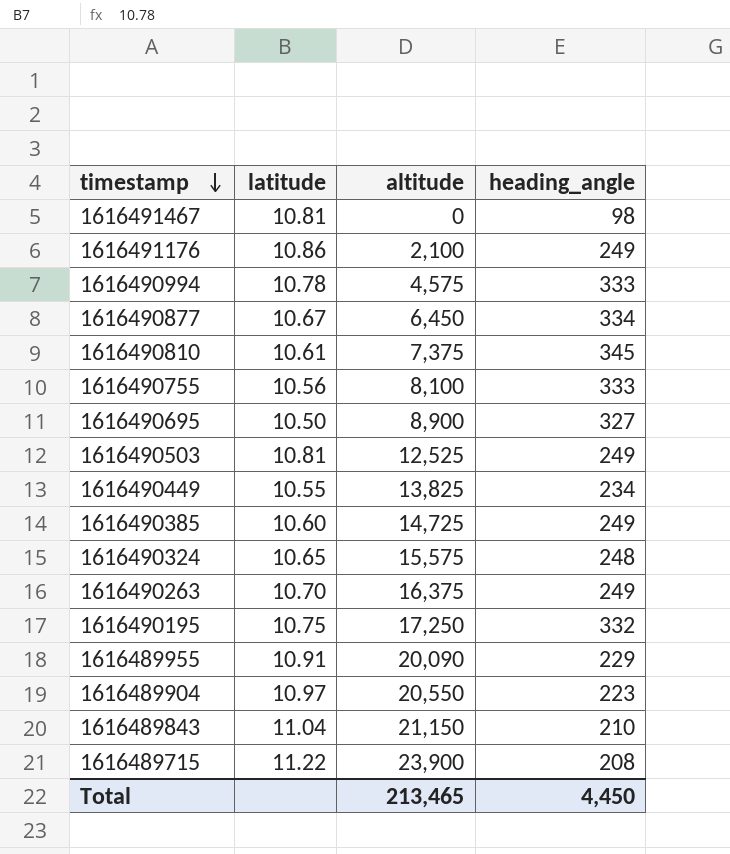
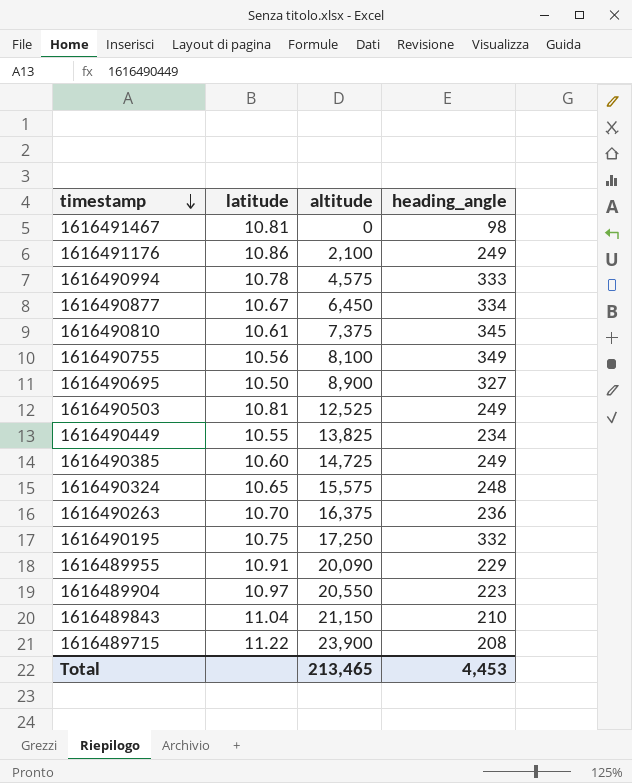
1616490755 | heading_angle: 333 -> 349
1616490263 | heading_angle: 249 -> 236
Total | heading_angle: 4,450 -> 4,453

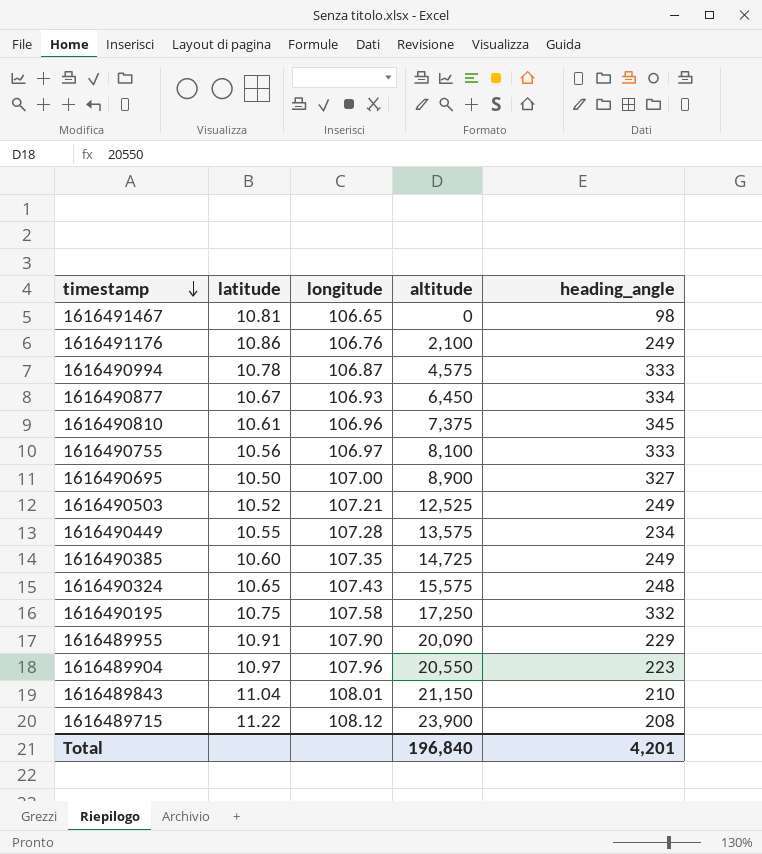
column longitude | position: none -> 3
row 1616490263: 10.70 | 16,375 | 236 -> none
1616490755 | heading_angle: 349 -> 333
1616490503 | latitude: 10.81 -> 10.52
1616490449 | altitude: 13,825 -> 13,575
Total | altitude: 213,465 -> 196,840
Total | heading_angle: 4,453 -> 4,201

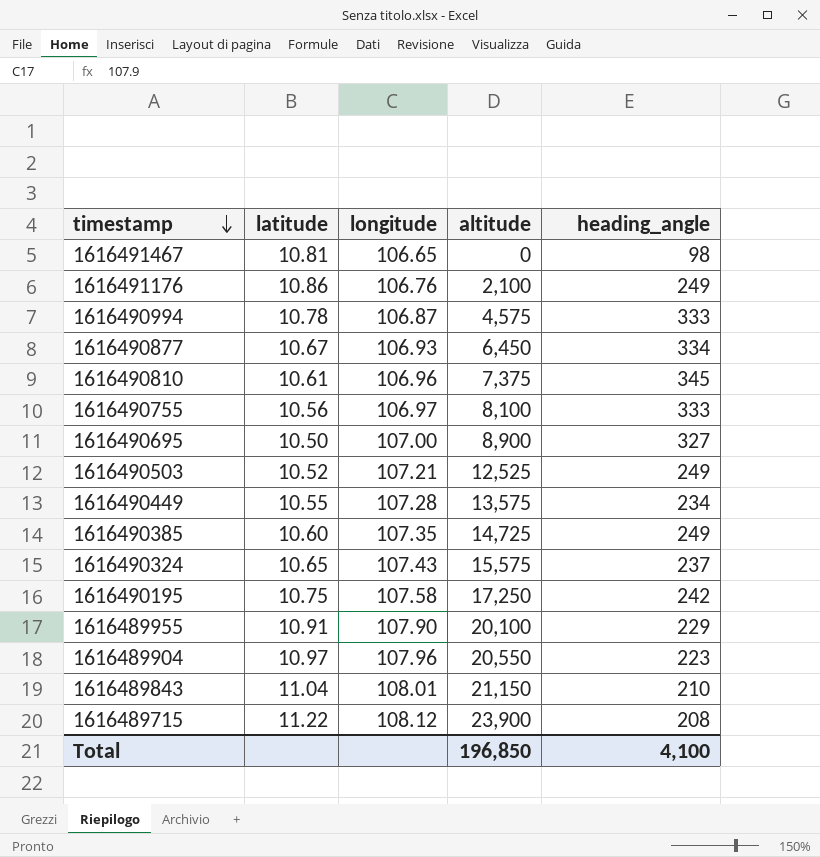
1616490324 | heading_angle: 248 -> 237
1616490195 | heading_angle: 332 -> 242
1616489955 | altitude: 20,090 -> 20,100
Total | altitude: 196,840 -> 196,850
Total | heading_angle: 4,201 -> 4,100

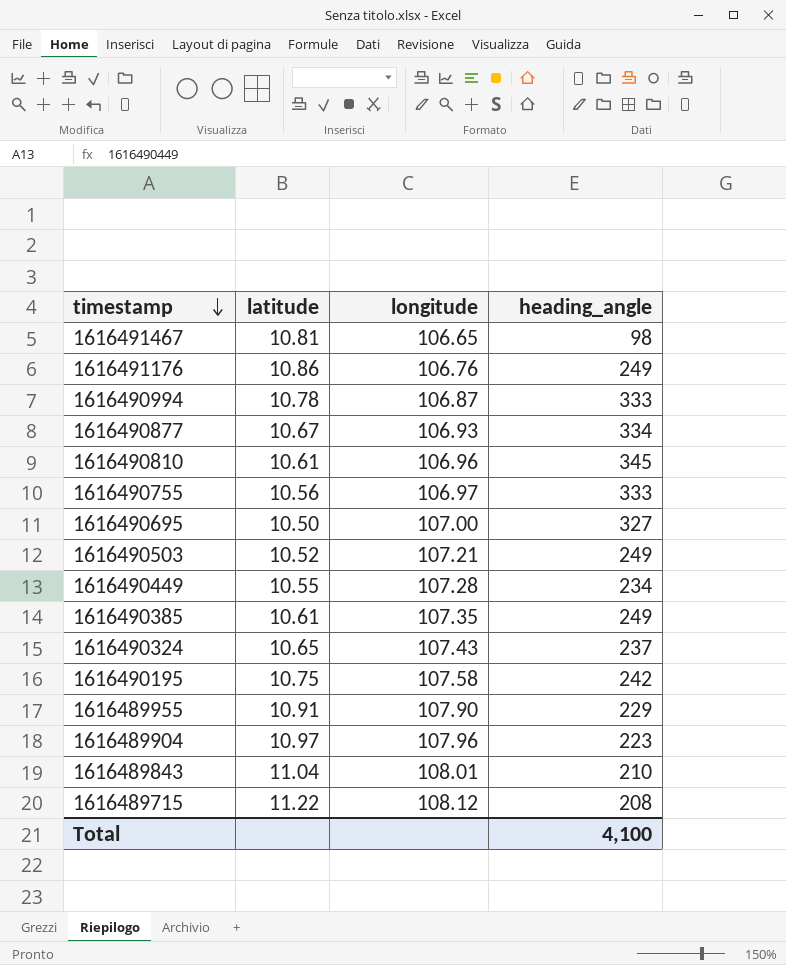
column altitude | position: 4 -> none
1616490385 | latitude: 10.60 -> 10.61

